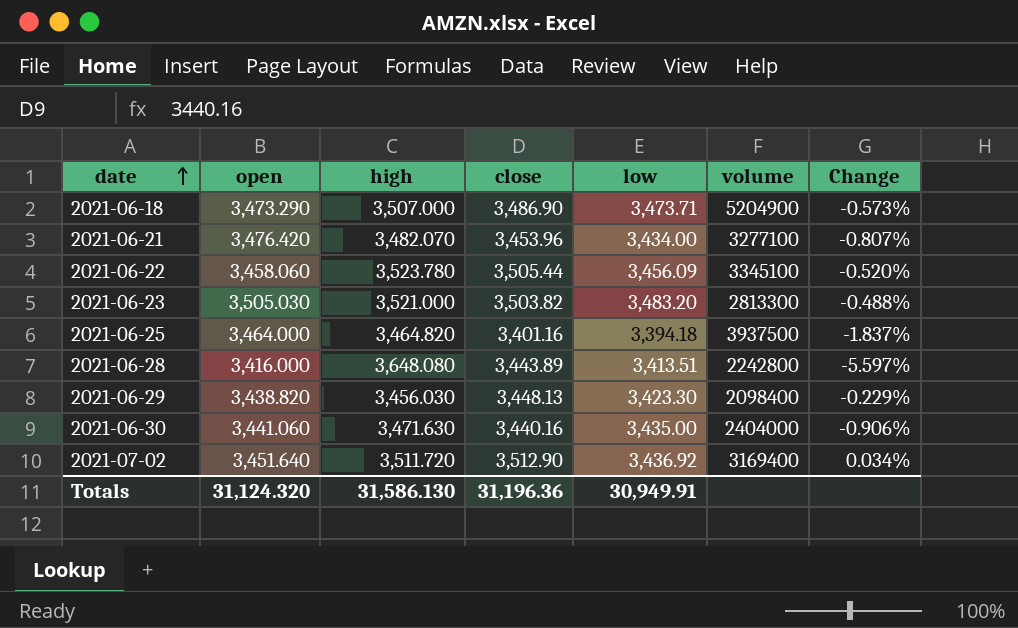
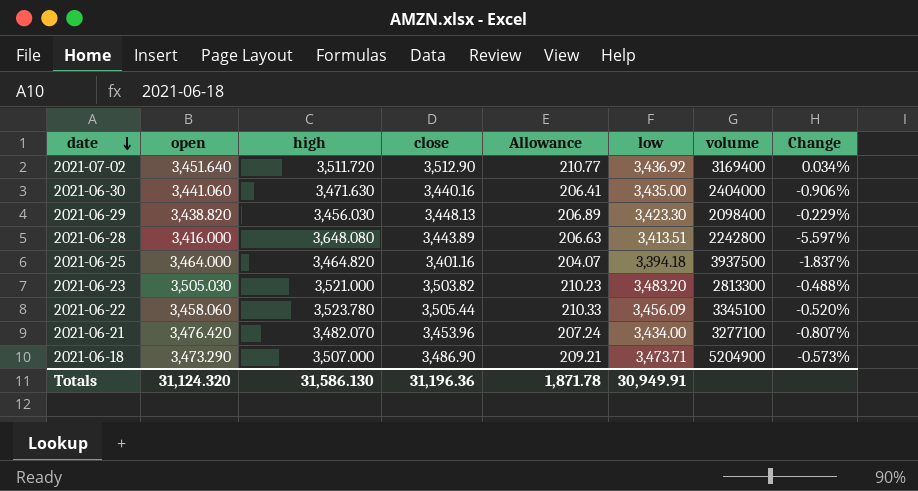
row order: date ascending -> date descending
column Allowance | formula: none -> [close] * 0.06

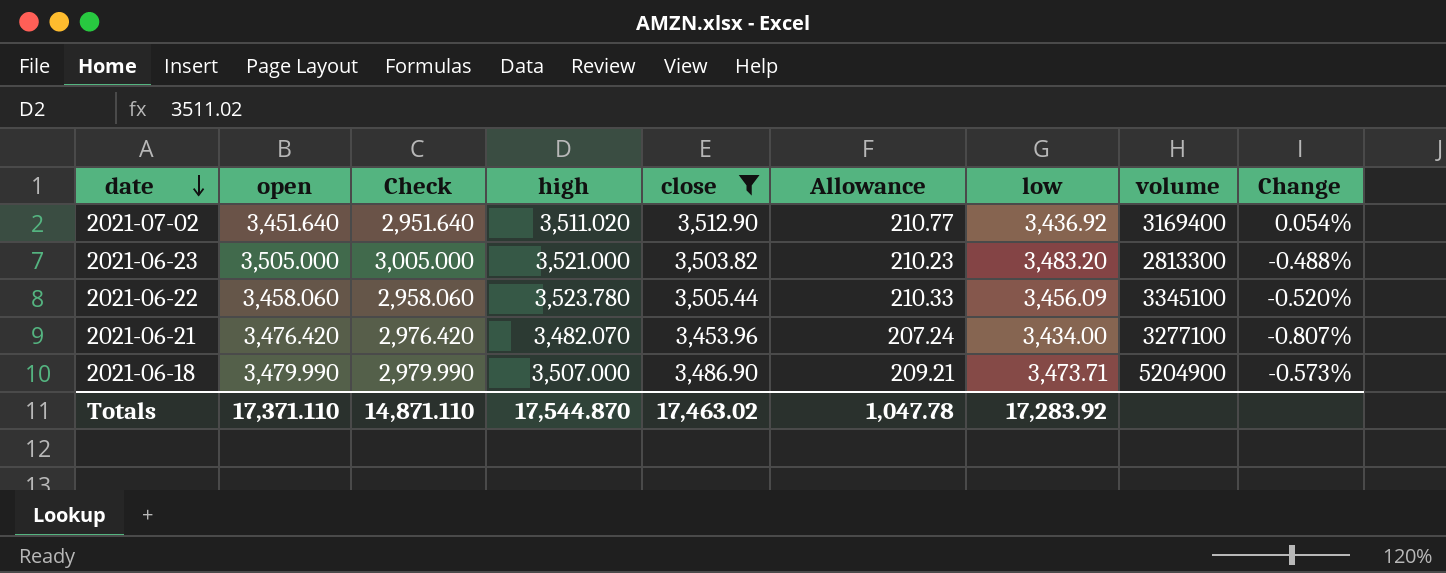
filter: none -> close >= 3,453.96
column Check | formula: none -> [open] - 500
2021-07-02 | high: 3,511.720 -> 3,511.020
2021-07-02 | Change: 0.034% -> 0.054%
2021-06-23 | open: 3,505.030 -> 3,505.000
2021-06-18 | open: 3,473.290 -> 3,479.990
Totals | open: 31,124.320 -> 17,371.110
Totals | high: 31,586.130 -> 17,544.870
Totals | close: 31,196.36 -> 17,463.02
Totals | Allowance: 1,871.78 -> 1,047.78
Totals | low: 30,949.91 -> 17,283.92

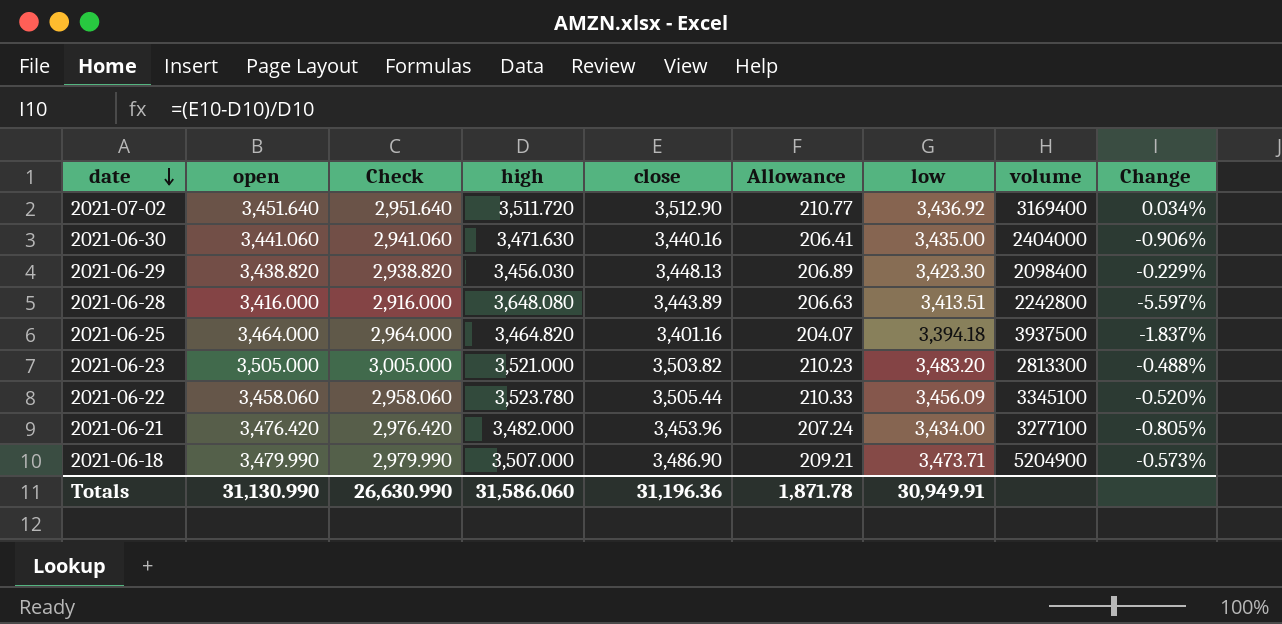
filter: close >= 3,453.96 -> none
2021-07-02 | high: 3,511.020 -> 3,511.720
2021-07-02 | Change: 0.054% -> 0.034%
2021-06-21 | high: 3,482.070 -> 3,482.000
2021-06-21 | Change: -0.807% -> -0.805%
Totals | open: 17,371.110 -> 31,130.990
Totals | Check: 14,871.110 -> 26,630.990
Totals | high: 17,544.870 -> 31,586.060
Totals | close: 17,463.02 -> 31,196.36
Totals | Allowance: 1,047.78 -> 1,871.78
Totals | low: 17,283.92 -> 30,949.91

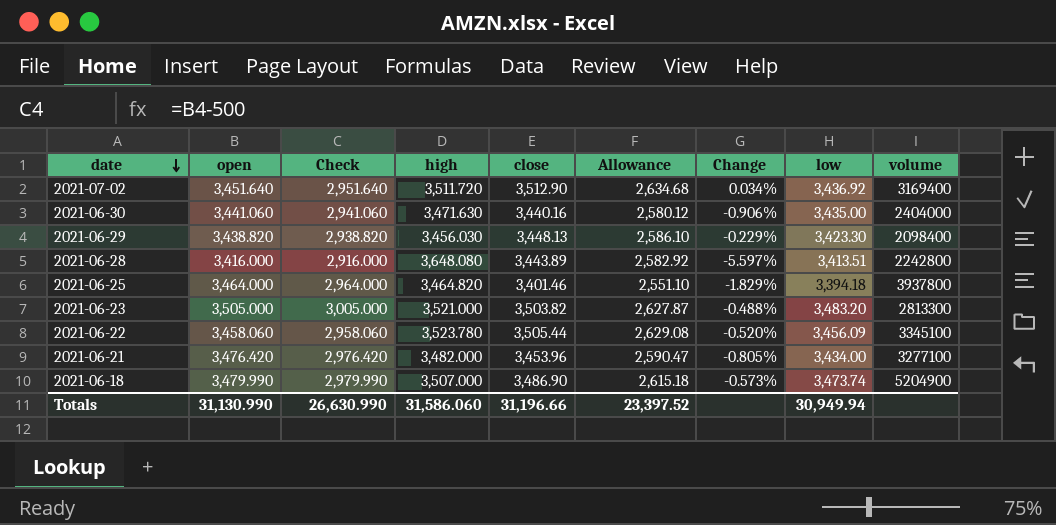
column Allowance | formula: [close] * 0.06 -> [close] * 0.75
column Change | position: 9 -> 7
2021-06-25 | close: 3,401.16 -> 3,401.46
2021-06-25 | Change: -1.837% -> -1.829%
2021-06-25 | volume: 3937500 -> 3937800
2021-06-18 | low: 3,473.71 -> 3,473.74
Totals | close: 31,196.36 -> 31,196.66
Totals | Allowance: 1,871.78 -> 23,397.52
Totals | low: 30,949.91 -> 30,949.94

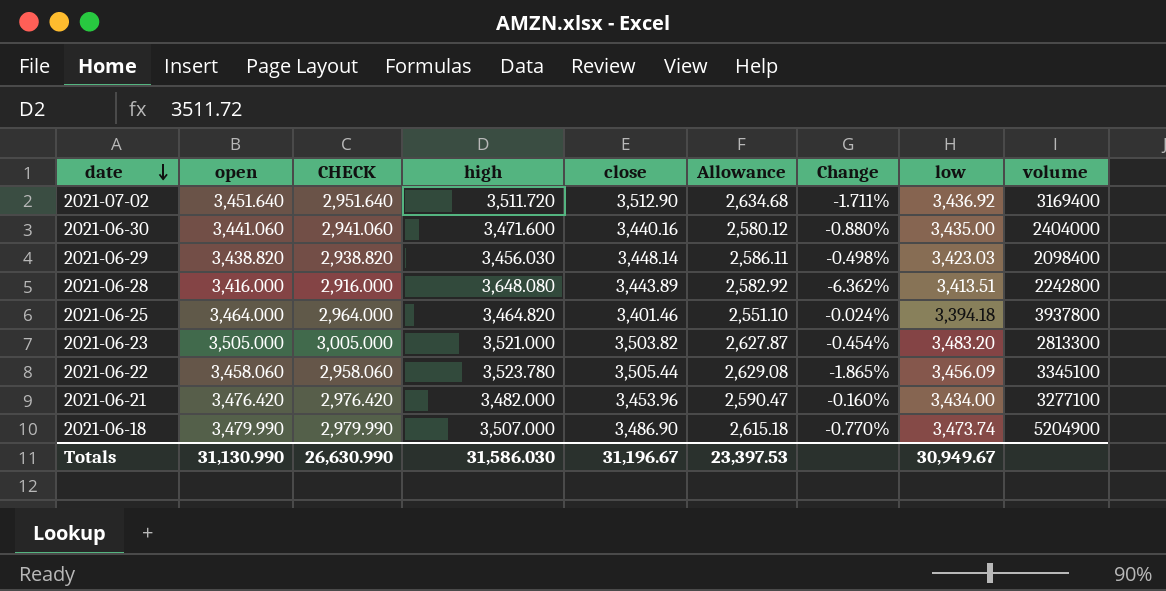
column name: Check -> CHECK
column Change | formula: ([close] - [high]) / [high] -> ([open] - [high]) / [high]
2021-06-30 | high: 3,471.630 -> 3,471.600
2021-06-29 | close: 3,448.13 -> 3,448.14
2021-06-29 | Allowance: 2,586.10 -> 2,586.11
2021-06-29 | low: 3,423.30 -> 3,423.03
Totals | high: 31,586.060 -> 31,586.030
Totals | close: 31,196.66 -> 31,196.67
Totals | Allowance: 23,397.52 -> 23,397.53
Totals | low: 30,949.94 -> 30,949.67

